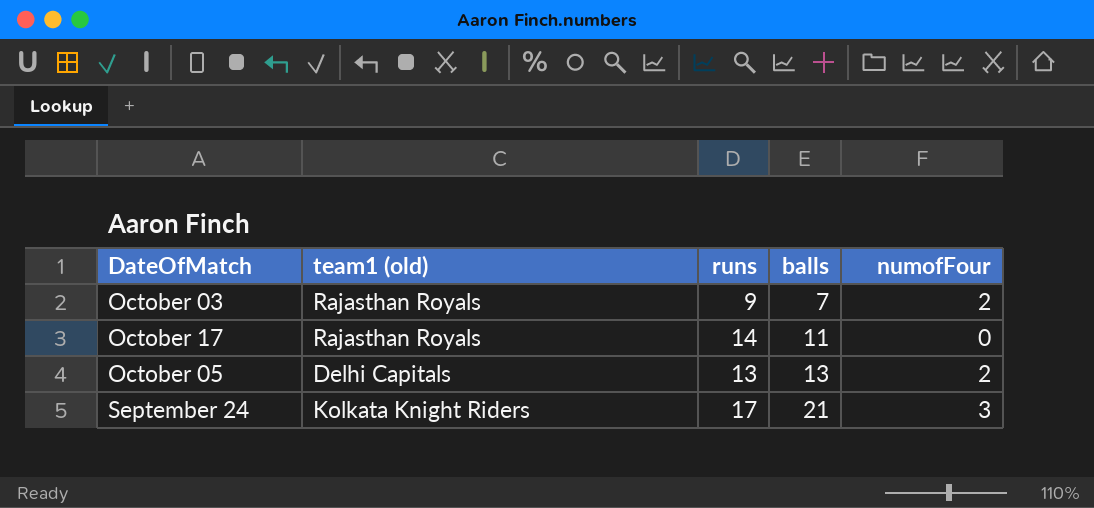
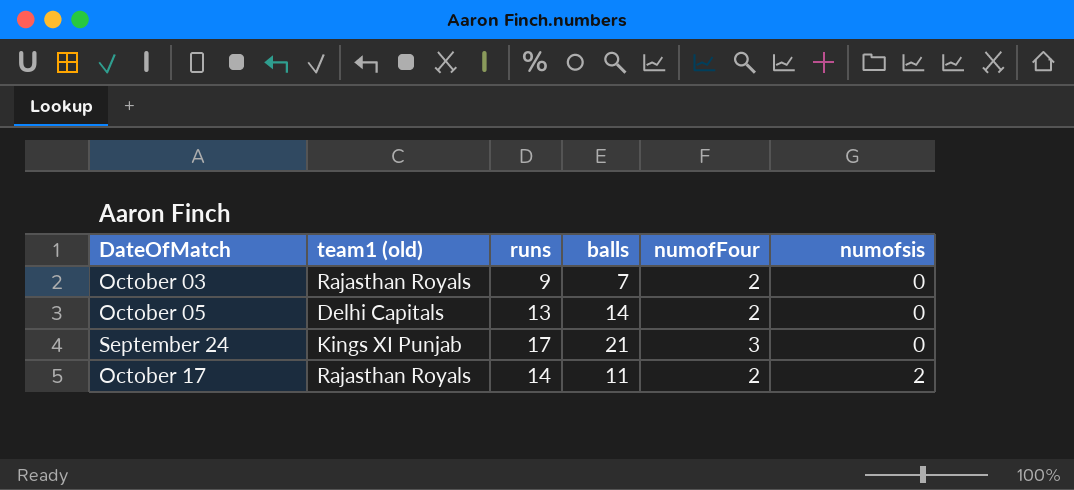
row order: balls ascending -> numofsis ascending
column numofsis | position: none -> 6
October 05 | balls: 13 -> 14
September 24 | team1 (old): Kolkata Knight Riders -> Kings XI Punjab
October 17 | numofFour: 0 -> 2

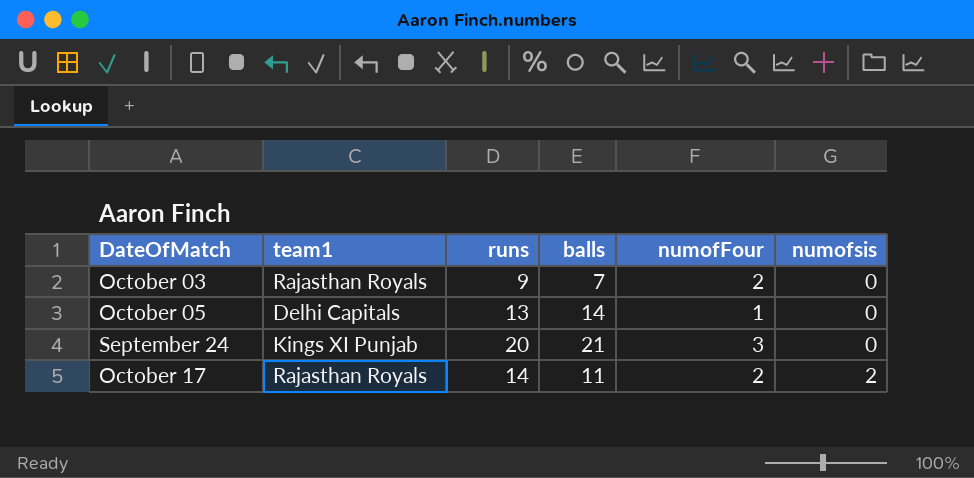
column name: team1 (old) -> team1
October 05 | numofFour: 2 -> 1
September 24 | runs: 17 -> 20

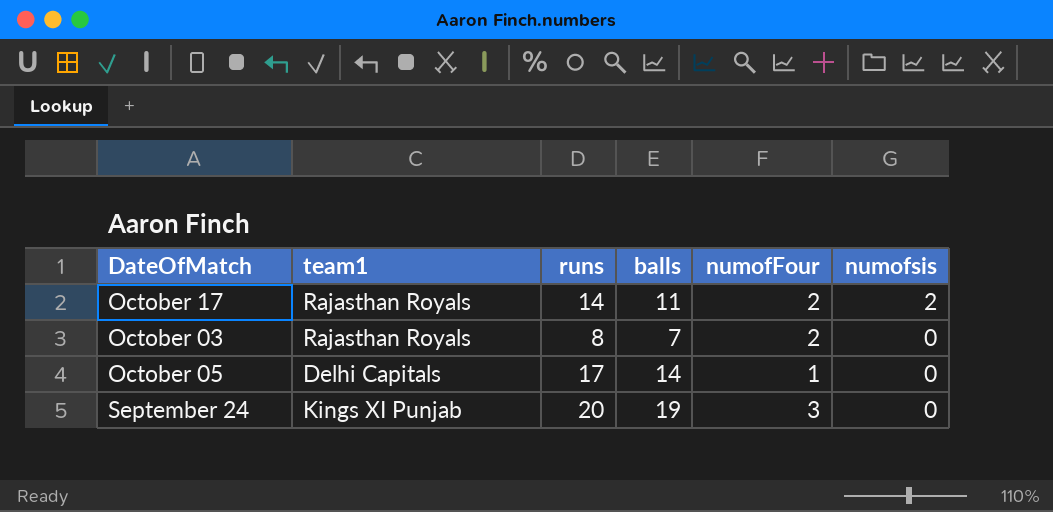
row order: numofsis ascending -> numofsis descending
October 03 | runs: 9 -> 8
October 05 | runs: 13 -> 17
September 24 | balls: 21 -> 19

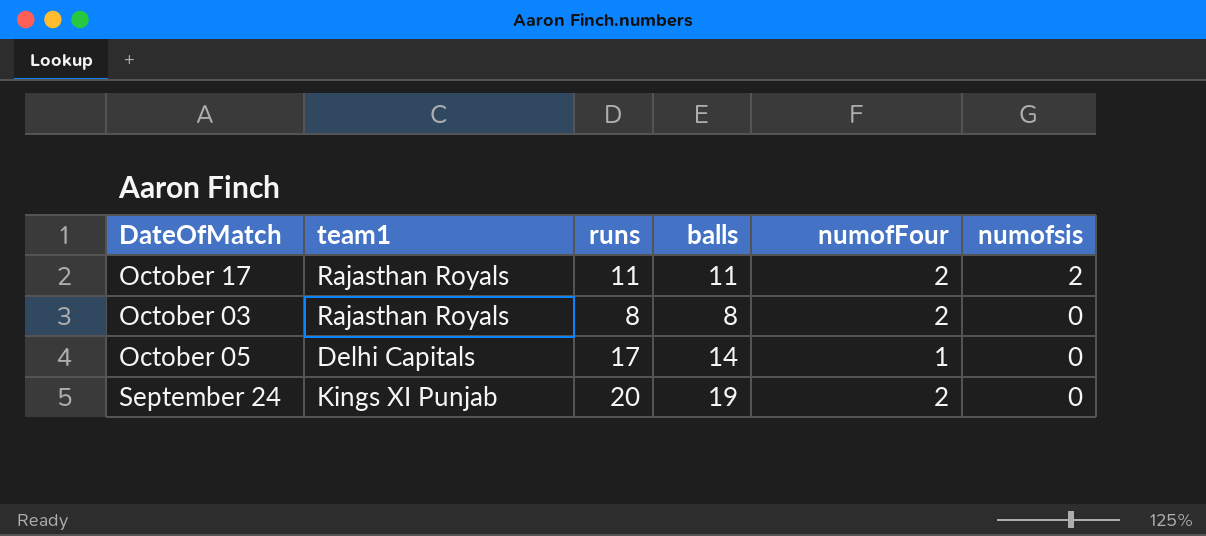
October 17 | runs: 14 -> 11
October 03 | balls: 7 -> 8
September 24 | numofFour: 3 -> 2

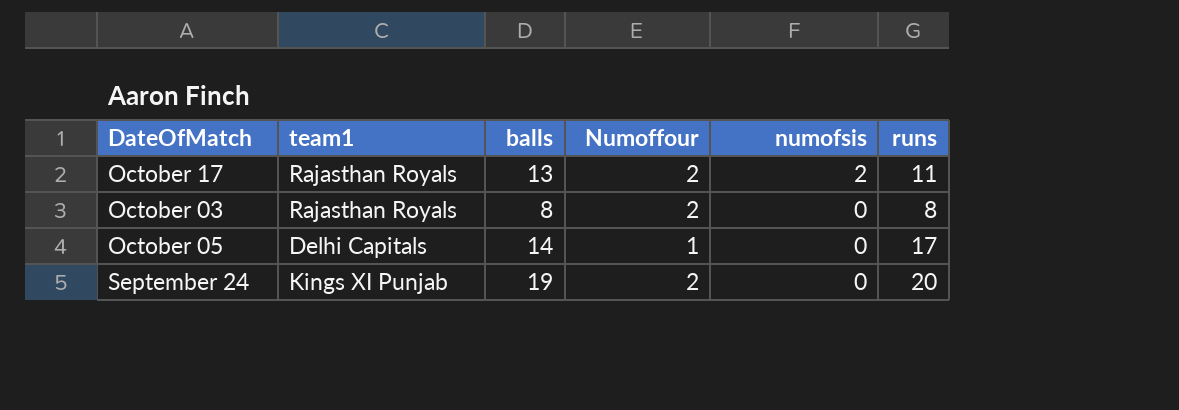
column name: numofFour -> Numoffour
column runs | position: 3 -> 6
October 17 | balls: 11 -> 13

